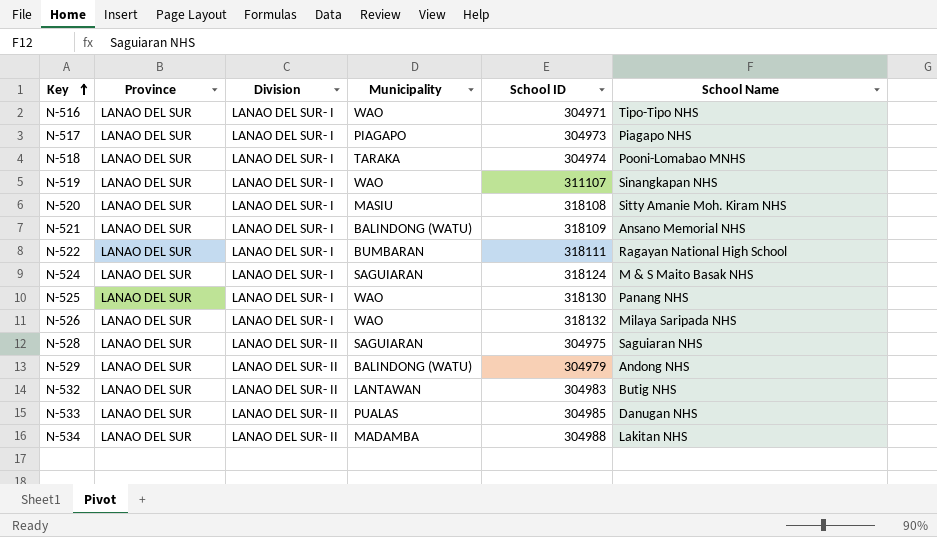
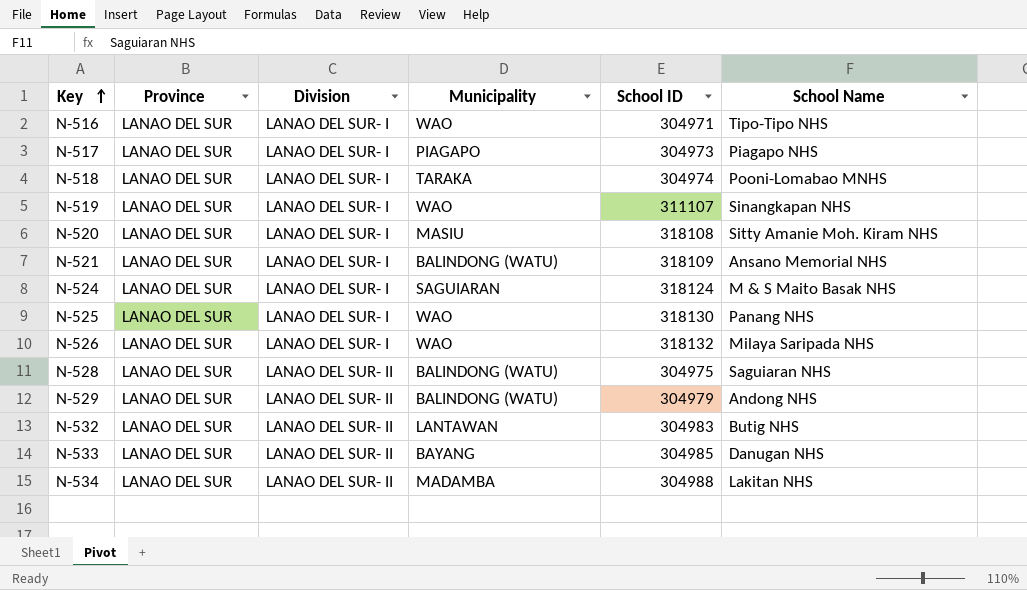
row N-522: LANAO DEL SUR | LANAO DEL SUR- I | BUMBARAN | 318111 | Ragayan National High School -> none
N-528 | Municipality: SAGUIARAN -> BALINDONG (WATU)
N-533 | Municipality: PUALAS -> BAYANG

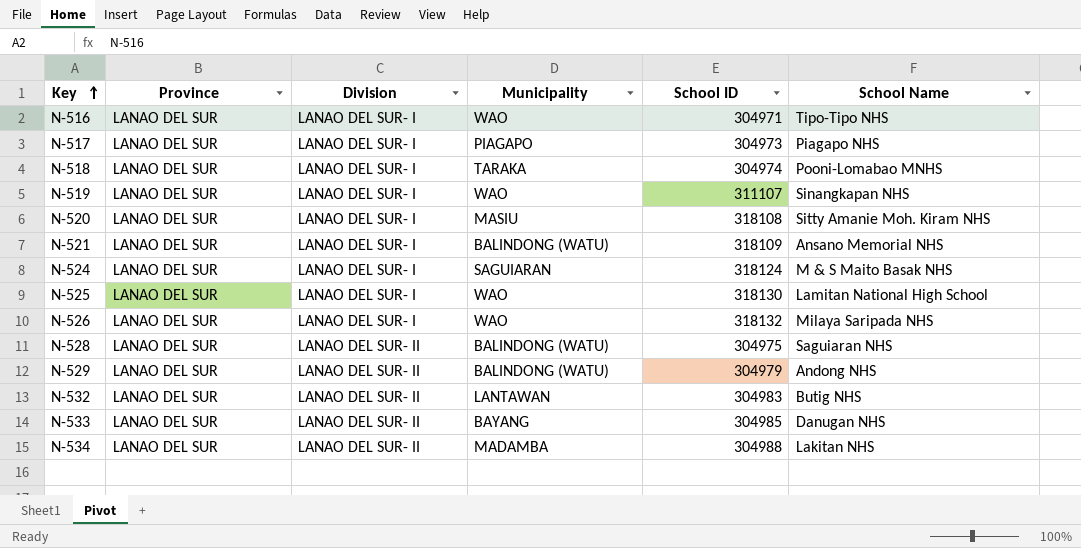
N-525 | School Name: Panang NHS -> Lamitan National High School

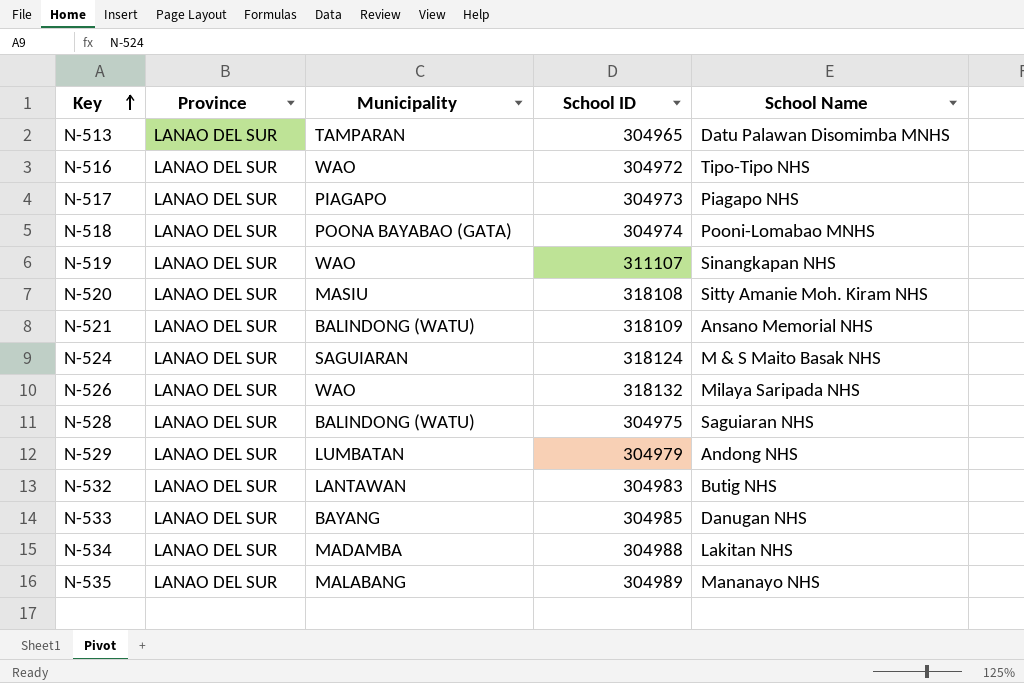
column Division | position: 3 -> none
row N-525: LANAO DEL SUR | LANAO DEL SUR- I | WAO | 318130 | Lamitan National High School -> none
row N-513: none -> LANAO DEL SUR | TAMPARAN | 304965 | Datu Palawan Disomimba MNHS
N-516 | School ID: 304971 -> 304972
N-518 | Municipality: TARAKA -> POONA BAYABAO (GATA)
N-529 | Municipality: BALINDONG (WATU) -> LUMBATAN
row N-535: none -> LANAO DEL SUR | MALABANG | 304989 | Mananayo NHS

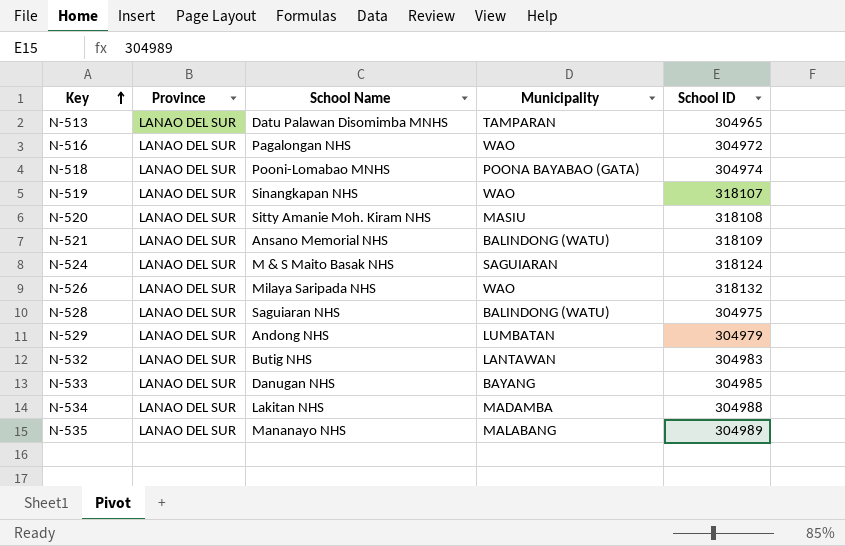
column School Name | position: 5 -> 3
row N-517: LANAO DEL SUR | PIAGAPO | 304973 | Piagapo NHS -> none
N-516 | School Name: Tipo-Tipo NHS -> Pagalongan NHS
N-519 | School ID: 311107 -> 318107

